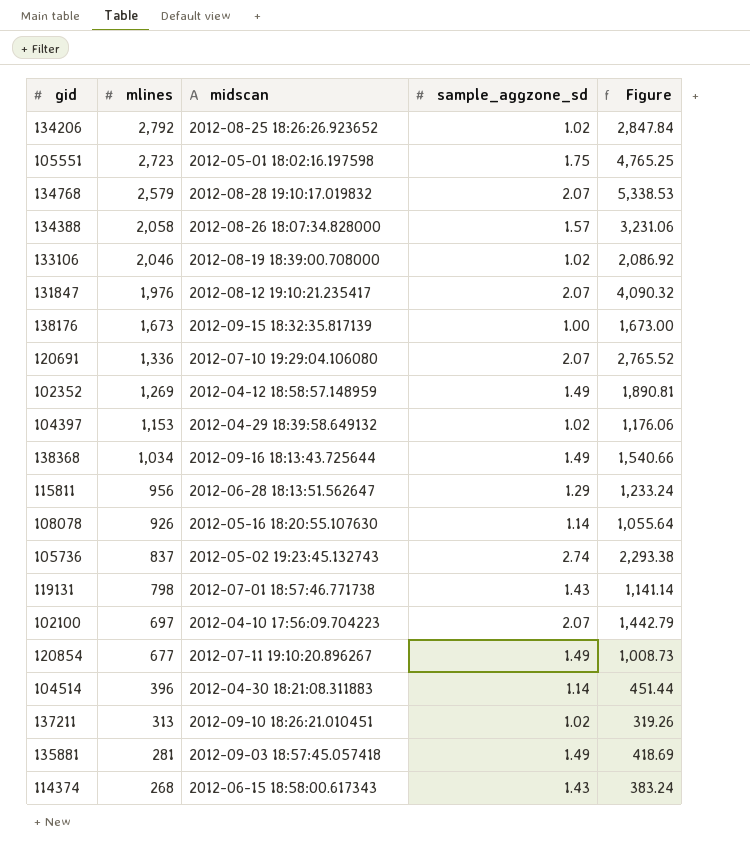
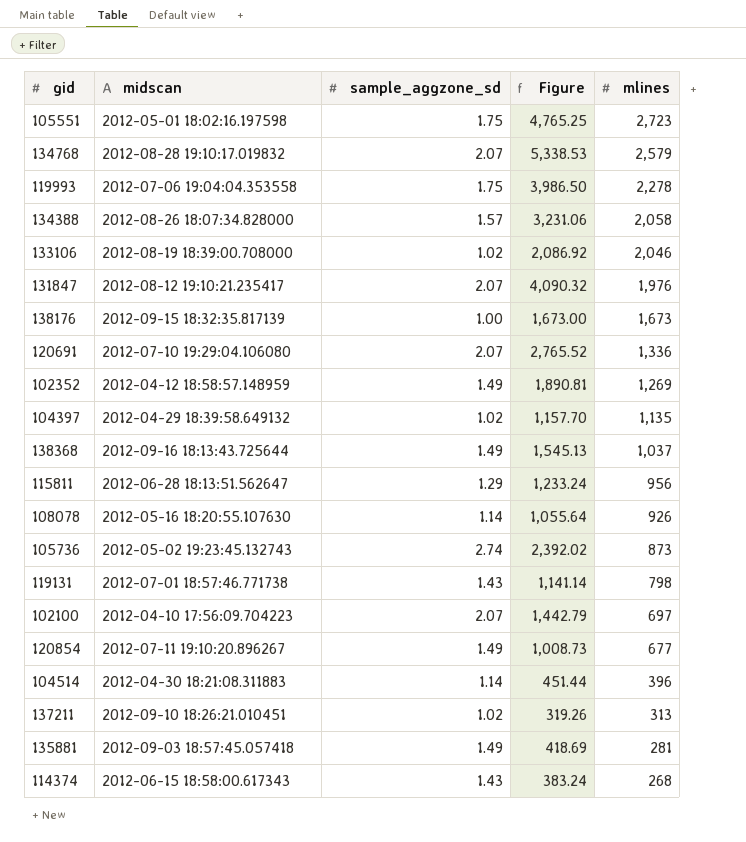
column mlines | position: 2 -> 5
row 134206: 2,792 | 2012-08-25 18:26:26.923652 | 1.02 | 2,847.84 -> none
row 119993: none -> 2012-07-06 19:04:04.353558 | 1.75 | 3,986.50 | 2,278
104397 | Figure: 1,176.06 -> 1,157.70
104397 | mlines: 1,153 -> 1,135
138368 | Figure: 1,540.66 -> 1,545.13
138368 | mlines: 1,034 -> 1,037
105736 | Figure: 2,293.38 -> 2,392.02
105736 | mlines: 837 -> 873

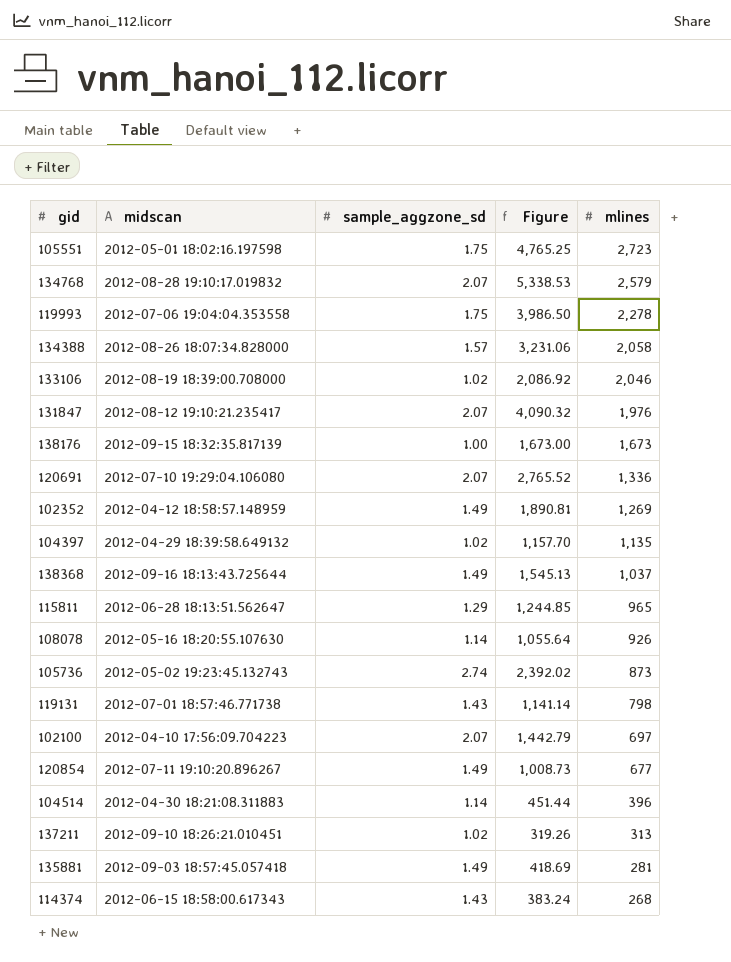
115811 | Figure: 1,233.24 -> 1,244.85
115811 | mlines: 956 -> 965

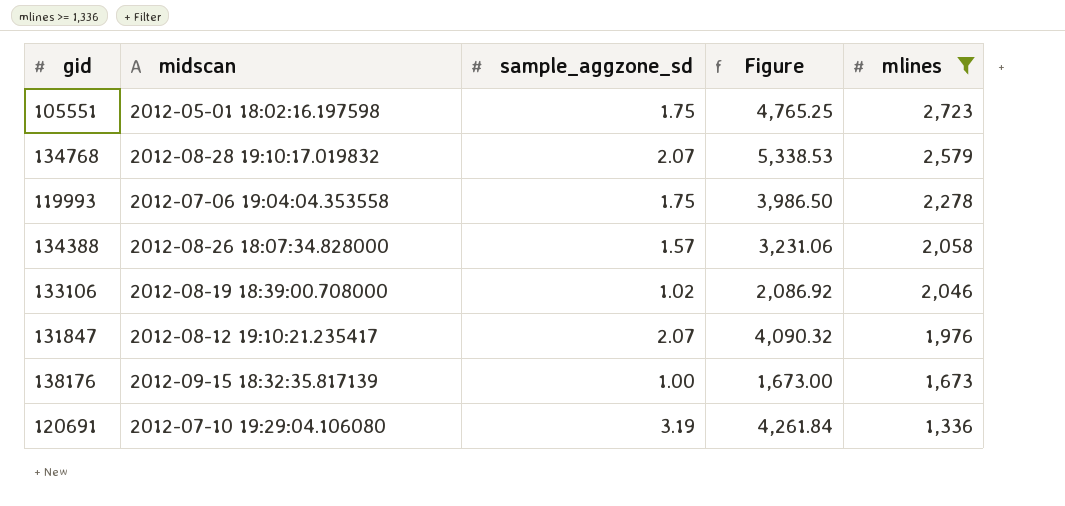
filter: none -> mlines >= 1,336
120691 | sample_aggzone_sd: 2.07 -> 3.19
120691 | Figure: 2,765.52 -> 4,261.84

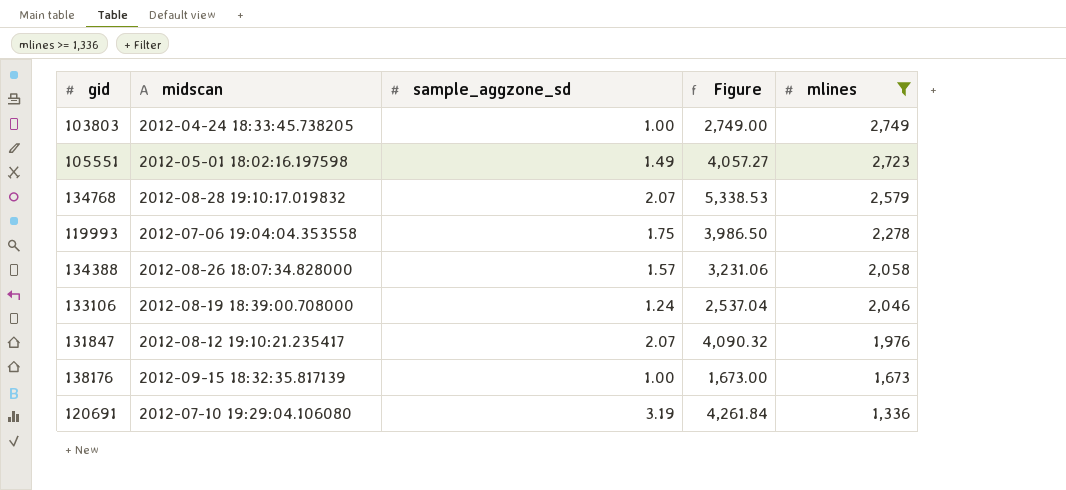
row 103803: none -> 2012-04-24 18:33:45.738205 | 1.00 | 2,749.00 | 2,749
105551 | sample_aggzone_sd: 1.75 -> 1.49
105551 | Figure: 4,765.25 -> 4,057.27
133106 | sample_aggzone_sd: 1.02 -> 1.24
133106 | Figure: 2,086.92 -> 2,537.04

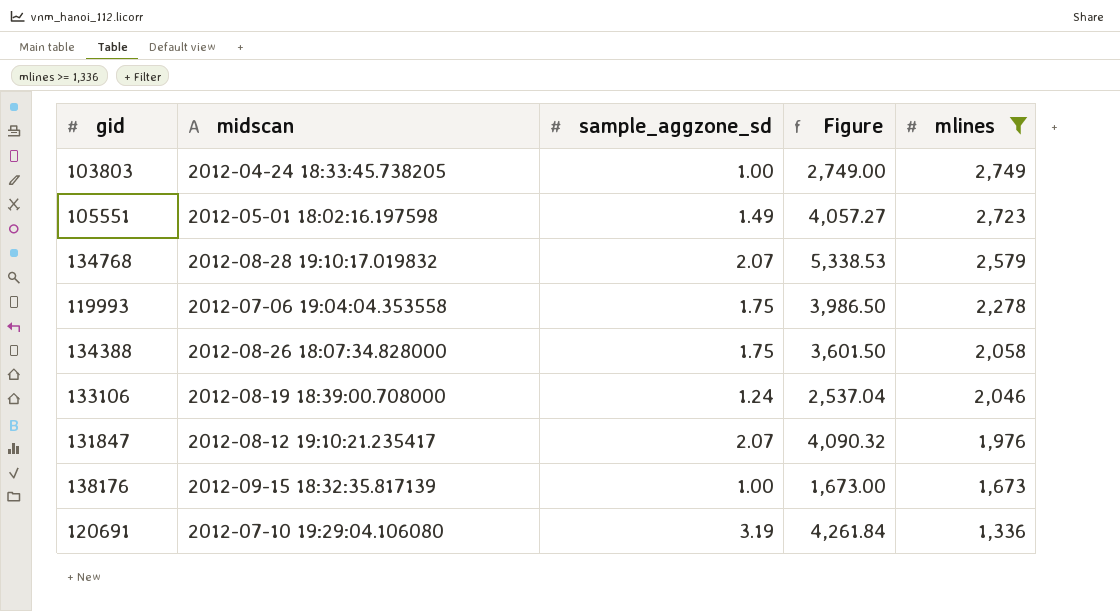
134388 | sample_aggzone_sd: 1.57 -> 1.75
134388 | Figure: 3,231.06 -> 3,601.50

